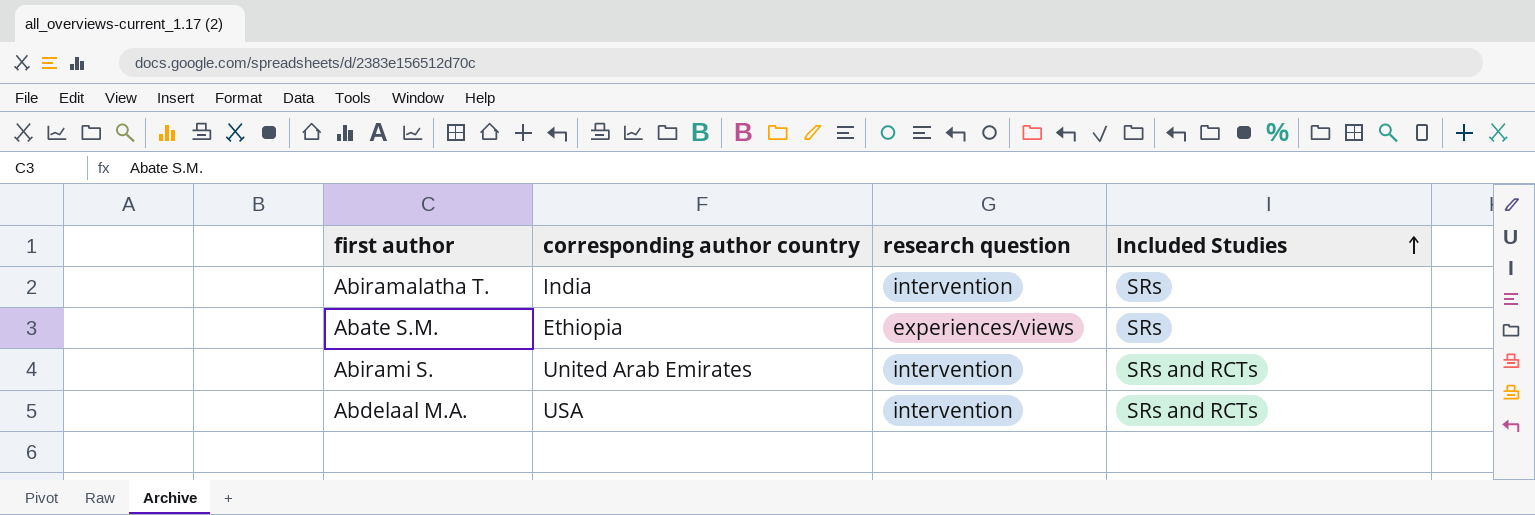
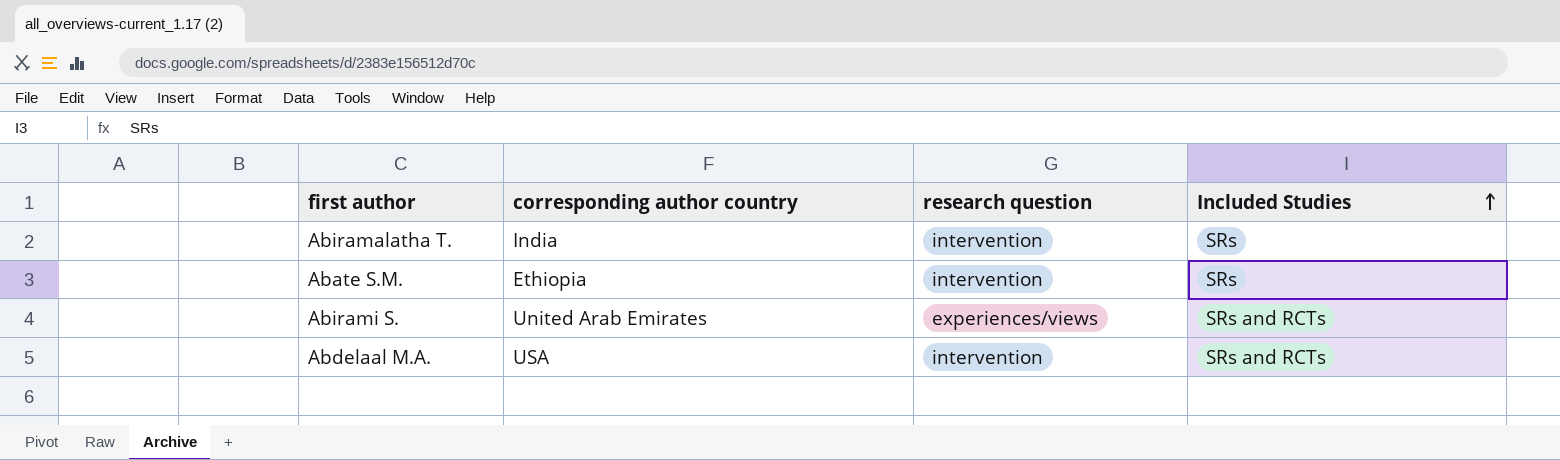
Abate S.M. | research question: experiences/views -> intervention
Abirami S. | research question: intervention -> experiences/views

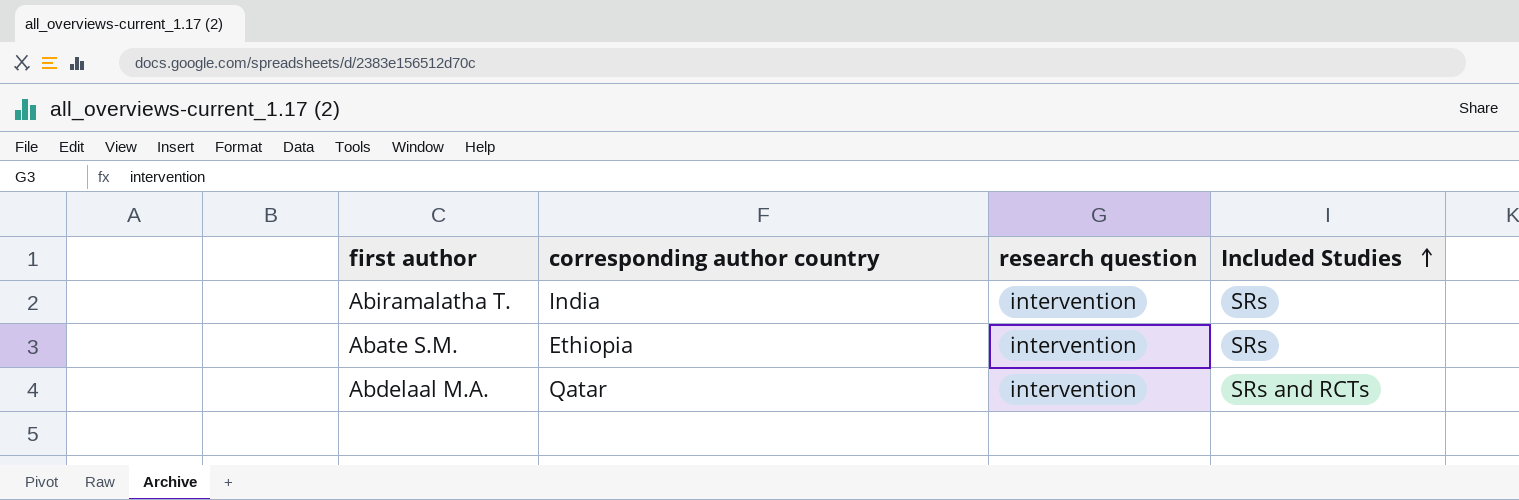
row Abirami S.: United Arab Emirates | experiences/views | SRs and RCTs -> none
Abdelaal M.A. | corresponding author country: USA -> Qatar

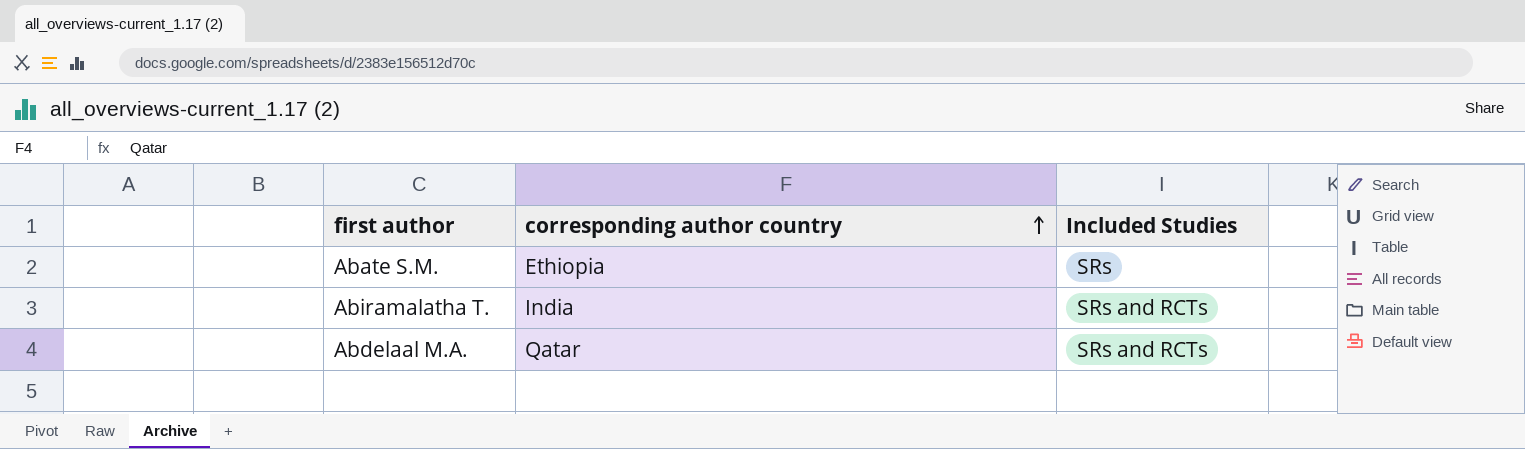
row order: Included Studies ascending -> corresponding author country ascending
column research question | position: 3 -> none
Abiramalatha T. | Included Studies: SRs -> SRs and RCTs

